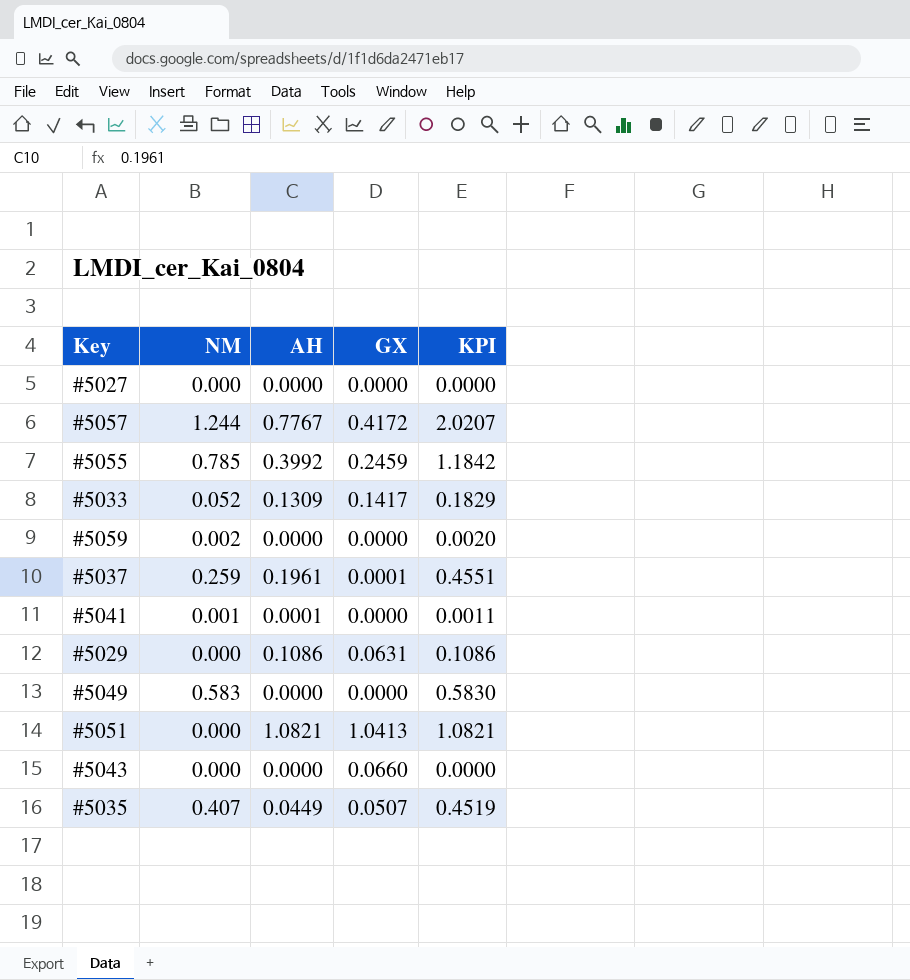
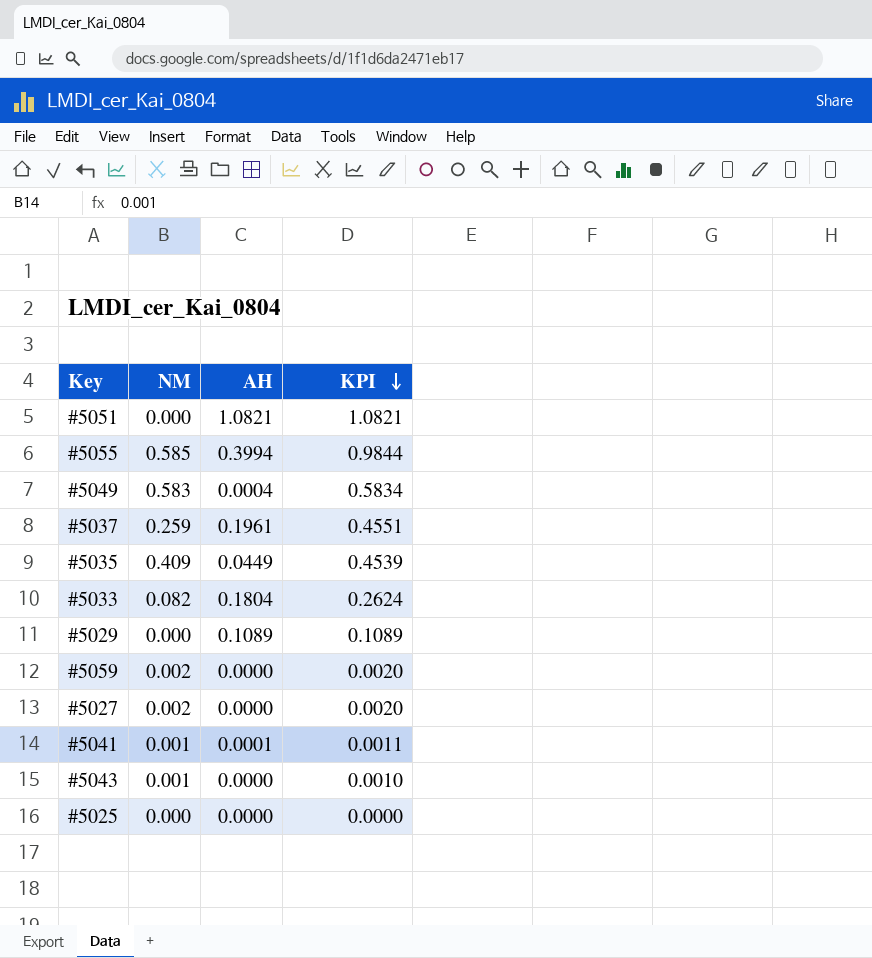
row order: none -> KPI descending
column GX | position: 4 -> none
row #5057: 1.244 | 0.7767 | 0.4172 | 2.0207 -> none
#5055 | NM: 0.785 -> 0.585
#5055 | AH: 0.3992 -> 0.3994
#5055 | KPI: 1.1842 -> 0.9844
#5049 | AH: 0.0000 -> 0.0004
#5049 | KPI: 0.5830 -> 0.5834
#5035 | NM: 0.407 -> 0.409
#5035 | KPI: 0.4519 -> 0.4539
#5033 | NM: 0.052 -> 0.082
#5033 | AH: 0.1309 -> 0.1804
#5033 | KPI: 0.1829 -> 0.2624
#5029 | AH: 0.1086 -> 0.1089
#5029 | KPI: 0.1086 -> 0.1089
#5027 | NM: 0.000 -> 0.002
#5027 | KPI: 0.0000 -> 0.0020
#5043 | NM: 0.000 -> 0.001
#5043 | KPI: 0.0000 -> 0.0010
row #5025: none -> 0.000 | 0.0000 | 0.0000

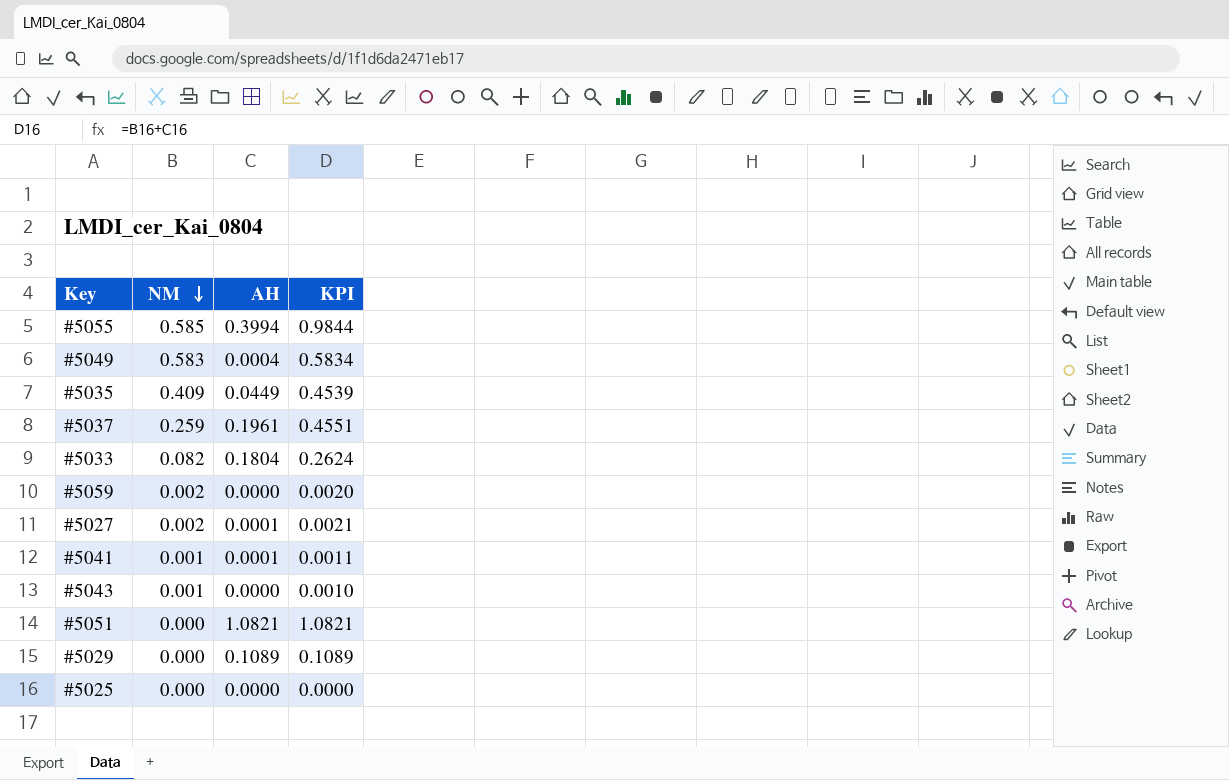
row order: KPI descending -> NM descending
#5027 | AH: 0.0000 -> 0.0001
#5027 | KPI: 0.0020 -> 0.0021

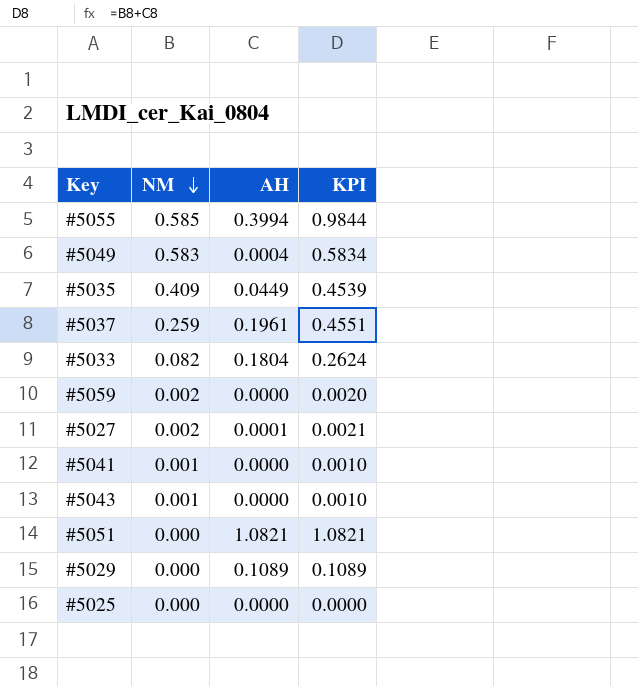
#5041 | AH: 0.0001 -> 0.0000
#5041 | KPI: 0.0011 -> 0.0010

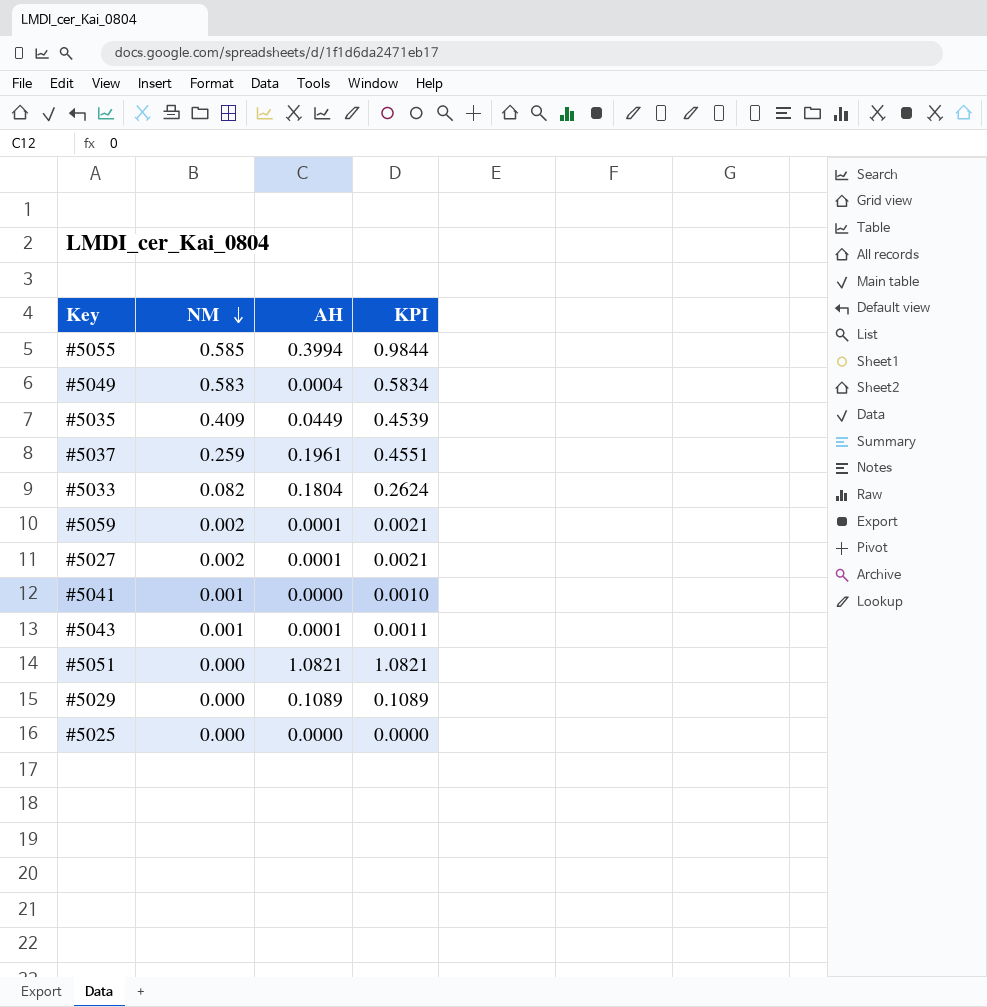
#5059 | AH: 0.0000 -> 0.0001
#5059 | KPI: 0.0020 -> 0.0021
#5043 | AH: 0.0000 -> 0.0001
#5043 | KPI: 0.0010 -> 0.0011

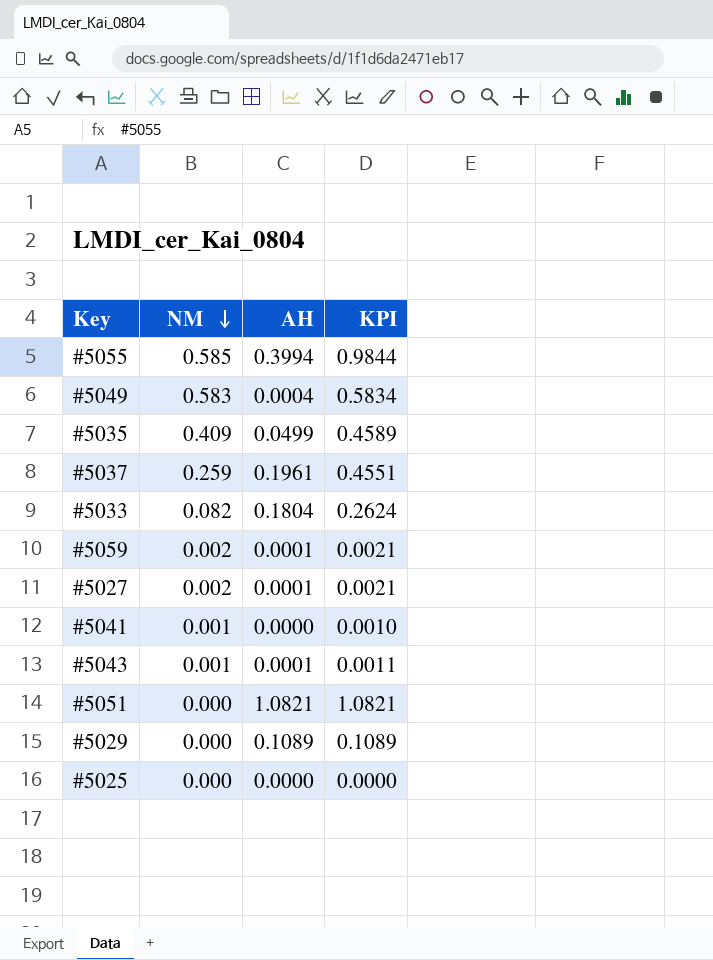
#5035 | AH: 0.0449 -> 0.0499
#5035 | KPI: 0.4539 -> 0.4589

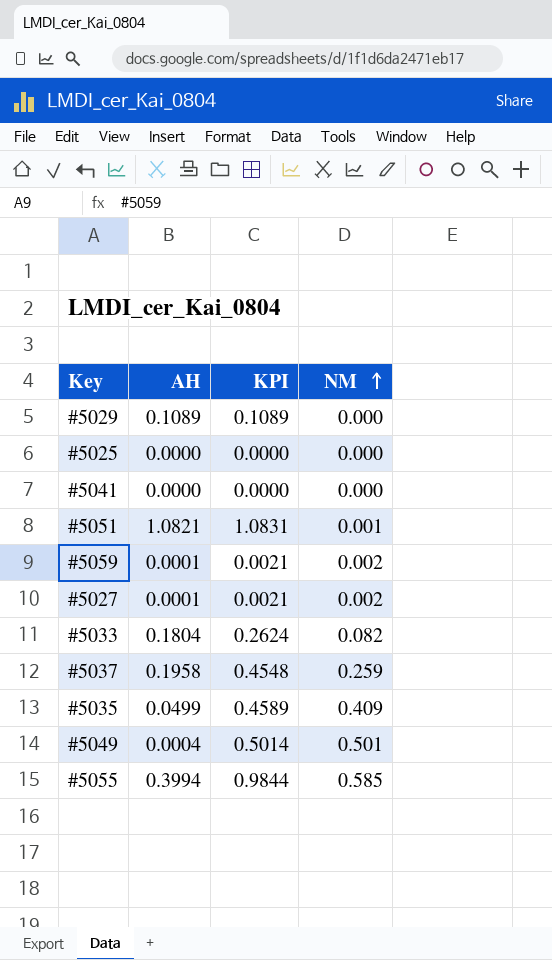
row order: NM descending -> NM ascending
column NM | position: 2 -> 4
row #5043: 0.001 | 0.0001 | 0.0011 -> none
#5041 | KPI: 0.0010 -> 0.0000
#5041 | NM: 0.001 -> 0.000
#5051 | KPI: 1.0821 -> 1.0831
#5051 | NM: 0.000 -> 0.001
#5037 | AH: 0.1961 -> 0.1958
#5037 | KPI: 0.4551 -> 0.4548
#5049 | KPI: 0.5834 -> 0.5014
#5049 | NM: 0.583 -> 0.501

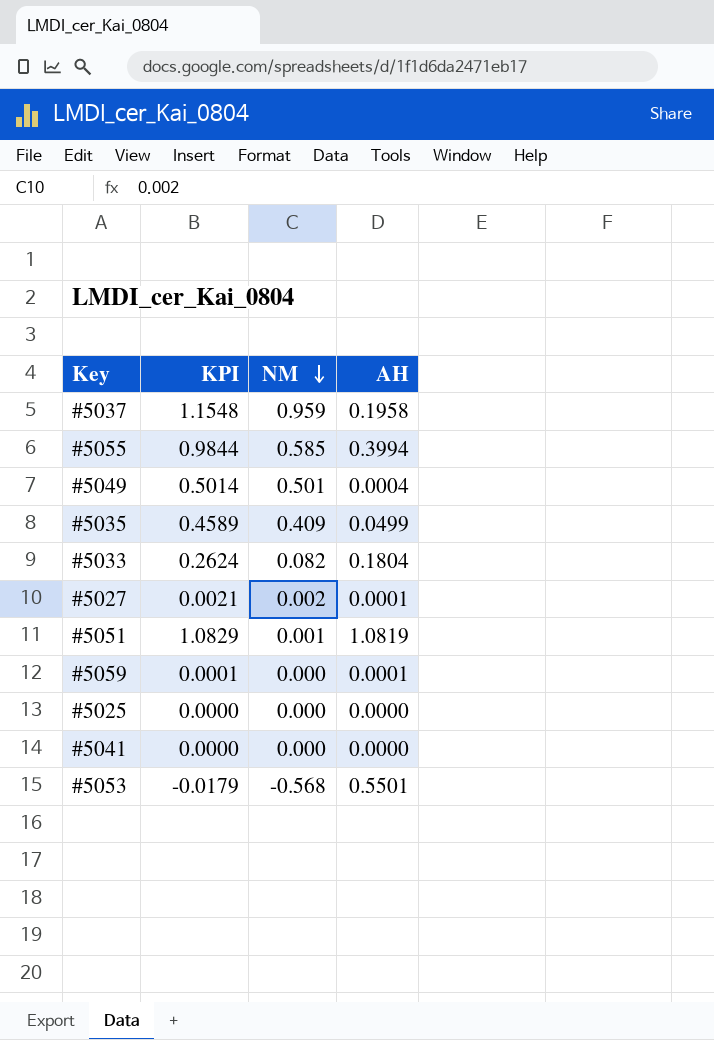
row order: NM ascending -> NM descending
column AH | position: 2 -> 4
row #5029: 0.1089 | 0.1089 | 0.000 -> none
#5037 | KPI: 0.4548 -> 1.1548
#5037 | NM: 0.259 -> 0.959
#5051 | KPI: 1.0831 -> 1.0829
#5051 | AH: 1.0821 -> 1.0819
#5059 | KPI: 0.0021 -> 0.0001
#5059 | NM: 0.002 -> 0.000
row #5053: none -> -0.0179 | -0.568 | 0.5501

